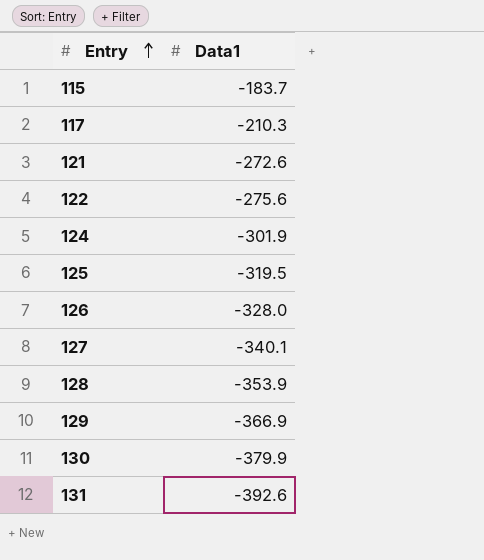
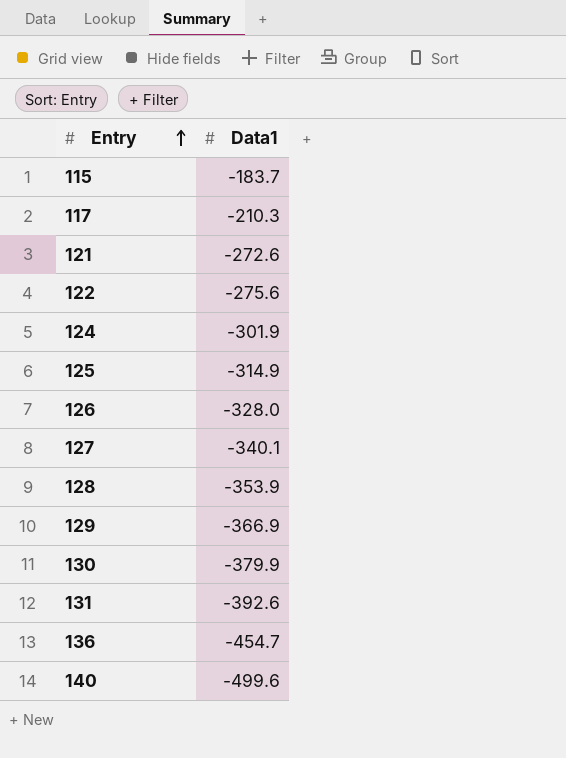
125 | Data1: -319.5 -> -314.9
row 136: none -> -454.7
row 140: none -> -499.6

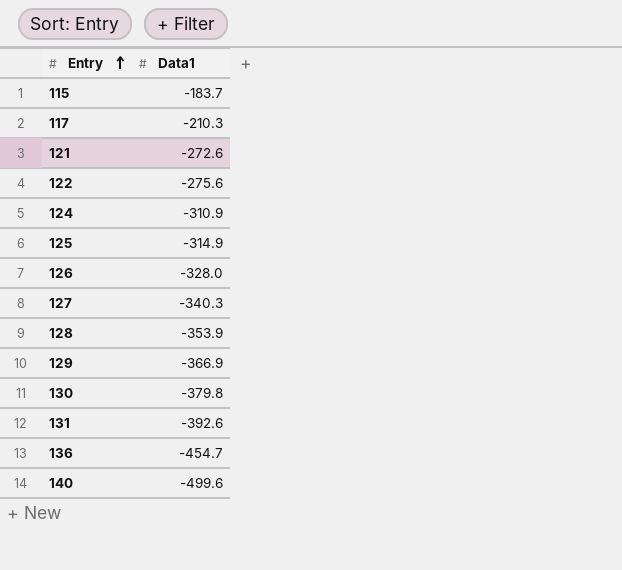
124 | Data1: -301.9 -> -310.9
127 | Data1: -340.1 -> -340.3
130 | Data1: -379.9 -> -379.8

